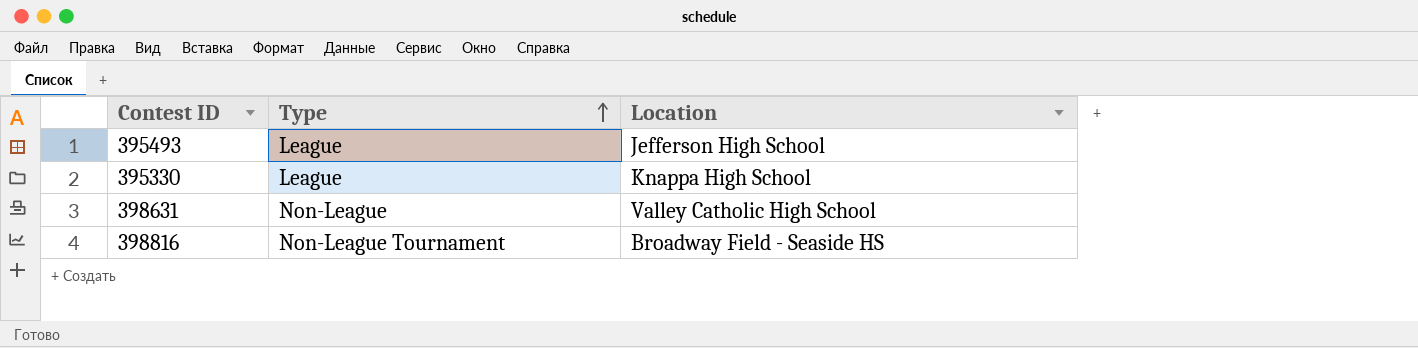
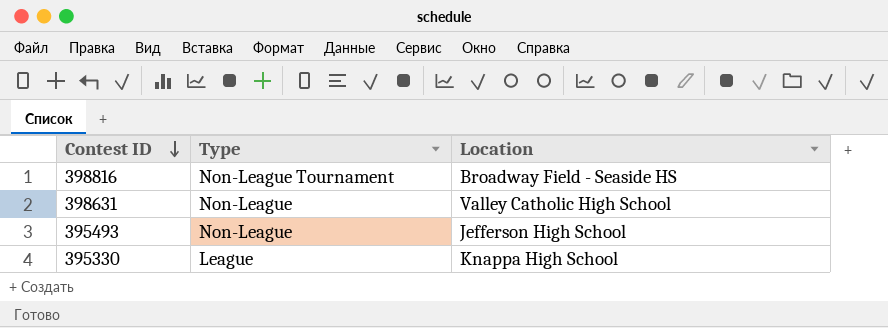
row order: Type ascending -> Contest ID descending
395493 | Type: League -> Non-League

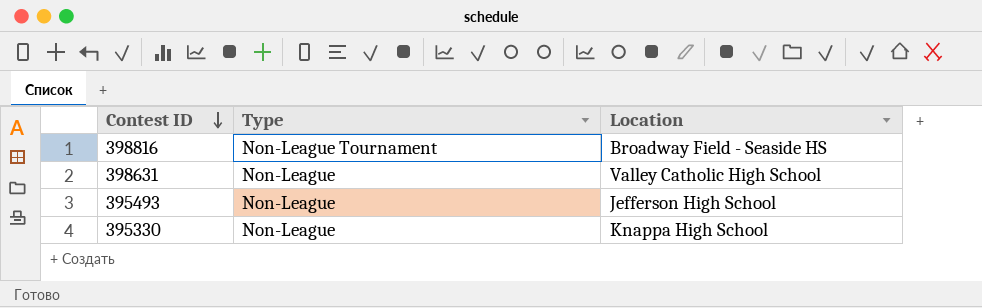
395330 | Type: League -> Non-League

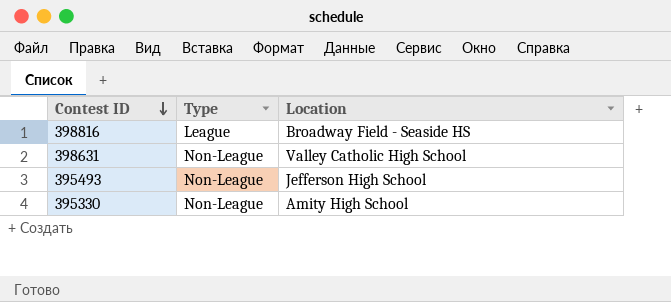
398816 | Type: Non-League Tournament -> League
395330 | Location: Knappa High School -> Amity High School

